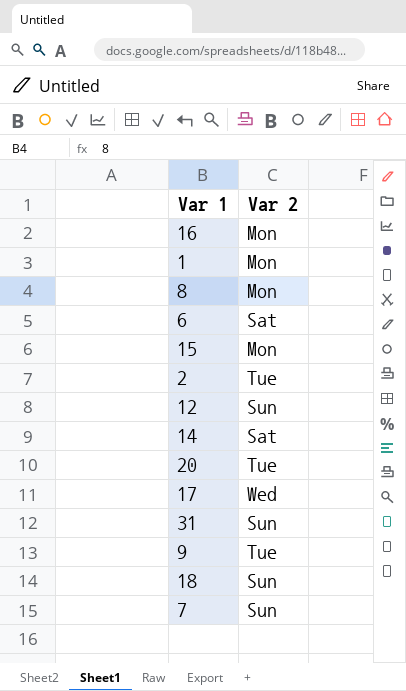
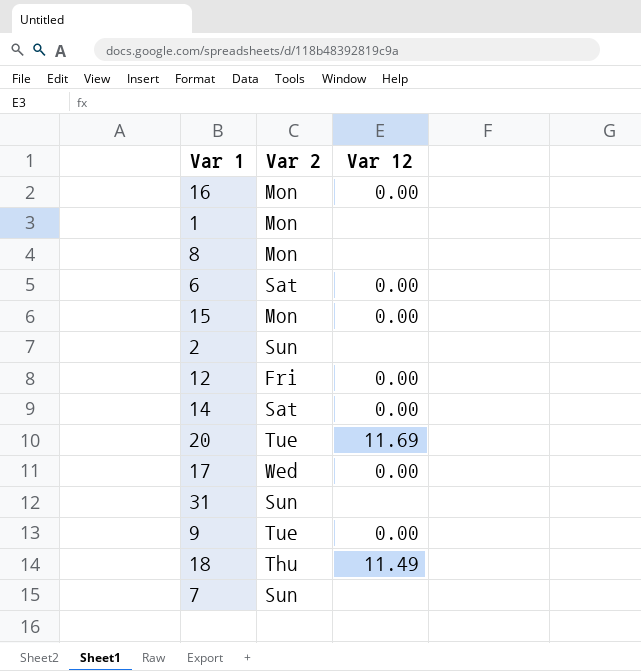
column Var 12 | position: none -> 3
2 | Var 2: Tue -> Sun
12 | Var 2: Sun -> Fri
18 | Var 2: Sun -> Thu

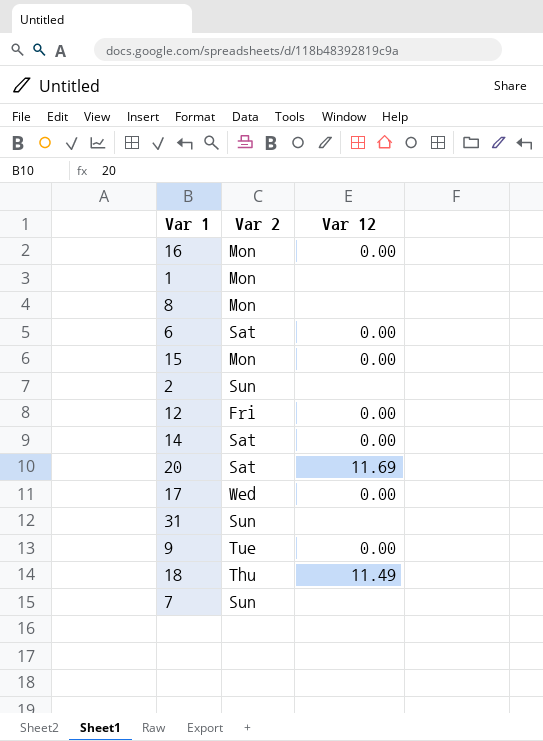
20 | Var 2: Tue -> Sat

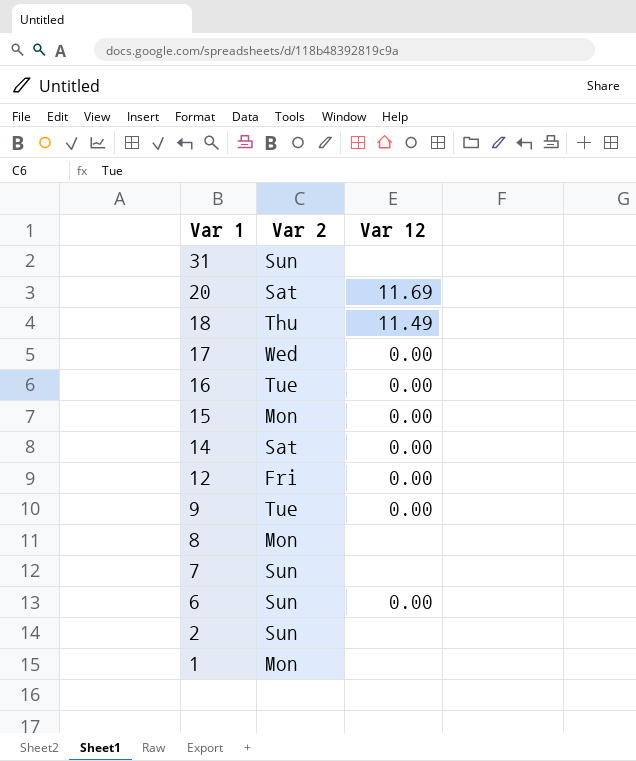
row order: none -> Var 1 descending
16 | Var 2: Mon -> Tue
6 | Var 2: Sat -> Sun

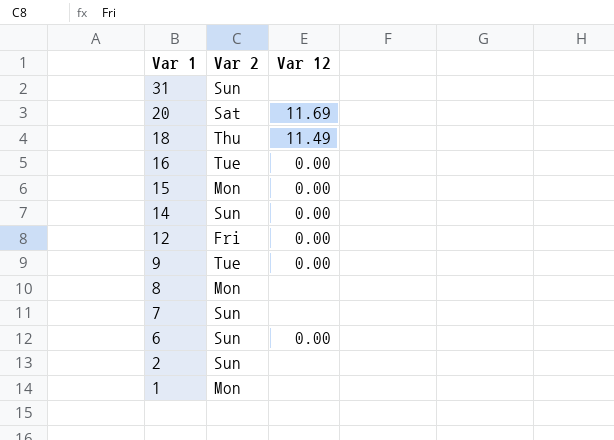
row 17: Wed | 0.00 -> none
14 | Var 2: Sat -> Sun

